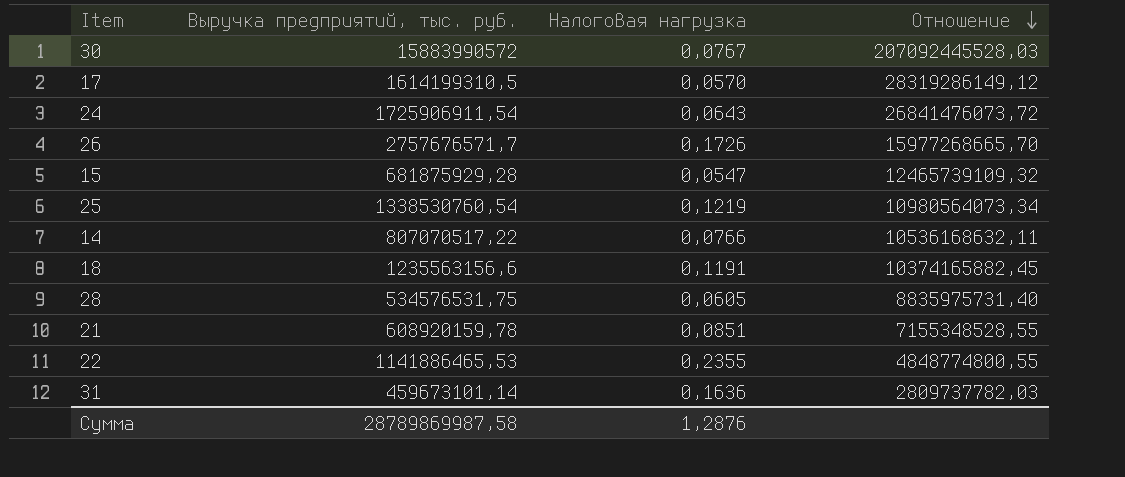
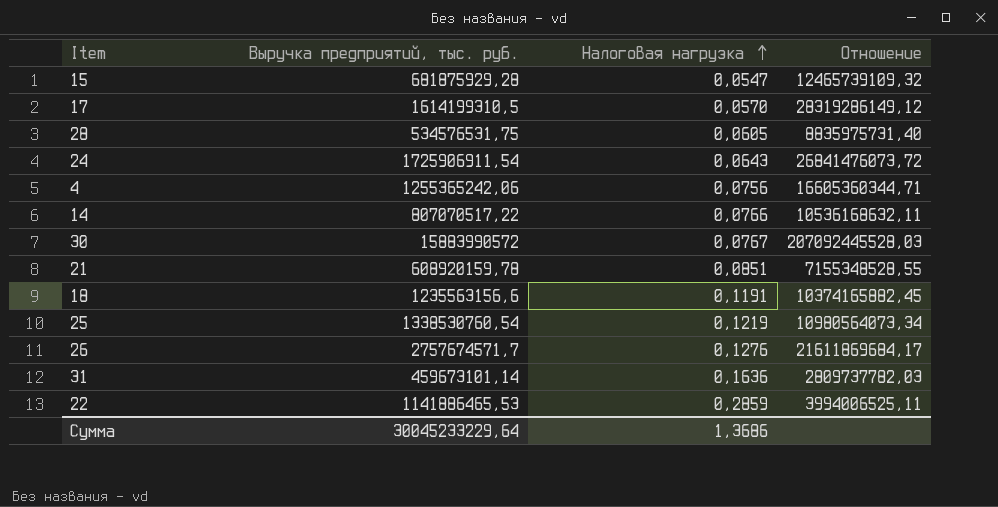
row order: Отношение descending -> Налоговая нагрузка ascending
row 4: none -> 1255365242,06 | 0,0756 | 16605360344,71
26 | Выручка предприятий, тыс. руб.: 2757676571,7 -> 2757674571,7
26 | Налоговая нагрузка: 0,1726 -> 0,1276
26 | Отношение: 15977268665,70 -> 21611869684,17
22 | Налоговая нагрузка: 0,2355 -> 0,2859
22 | Отношение: 4848774800,55 -> 3994006525,11
Сумма | Выручка предприятий, тыс. руб.: 28789869987,58 -> 30045233229,64
Сумма | Налоговая нагрузка: 1,2876 -> 1,3686

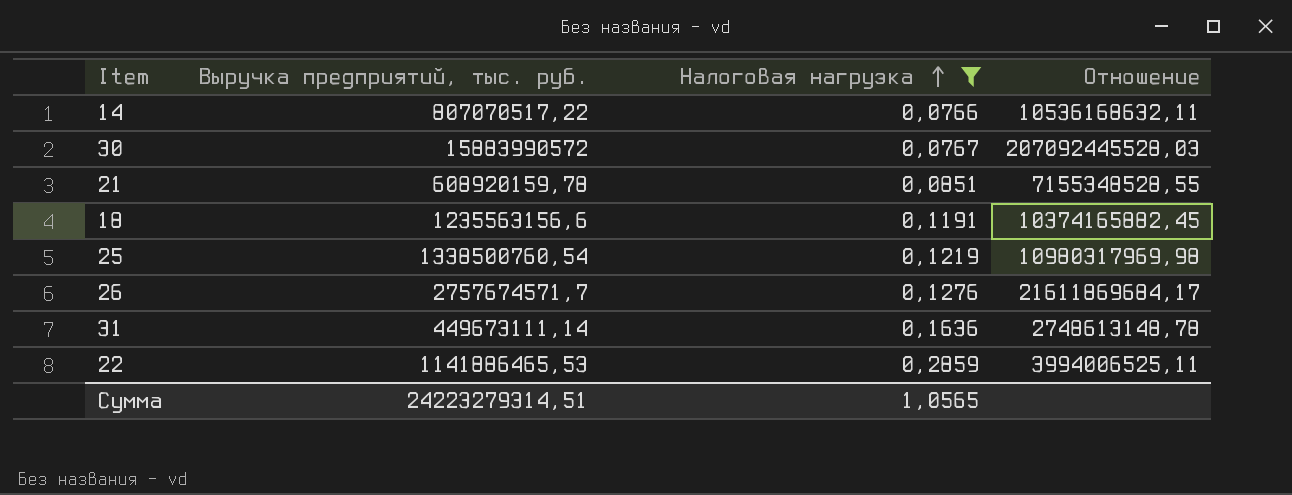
filter: none -> Налоговая нагрузка >= 0,0766
25 | Выручка предприятий, тыс. руб.: 1338530760,54 -> 1338500760,54
25 | Отношение: 10980564073,34 -> 10980317969,98
31 | Выручка предприятий, тыс. руб.: 459673101,14 -> 449673111,14
31 | Отношение: 2809737782,03 -> 2748613148,78
Сумма | Выручка предприятий, тыс. руб.: 30045233229,64 -> 24223279314,51
Сумма | Налоговая нагрузка: 1,3686 -> 1,0565

